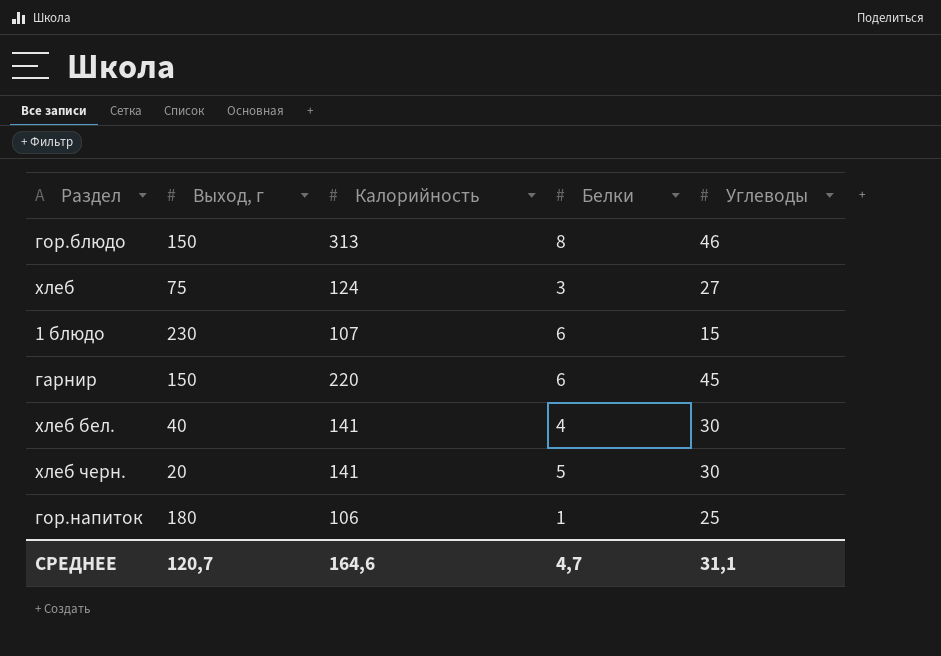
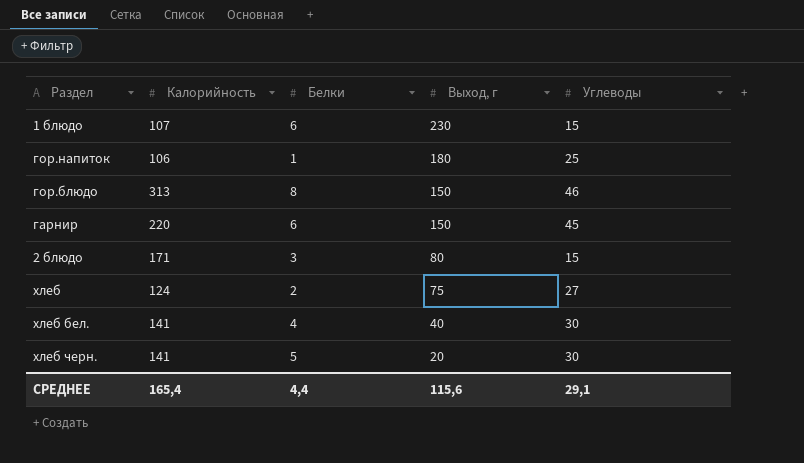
row order: none -> Выход, г descending
column Выход, г | position: 2 -> 4
row 2 блюдо: none -> 171 | 3 | 80 | 15
хлеб | Белки: 3 -> 2
СРЕДНЕЕ | Калорийность: 164,6 -> 165,4
СРЕДНЕЕ | Белки: 4,7 -> 4,4
СРЕДНЕЕ | Выход, г: 120,7 -> 115,6
СРЕДНЕЕ | Углеводы: 31,1 -> 29,1

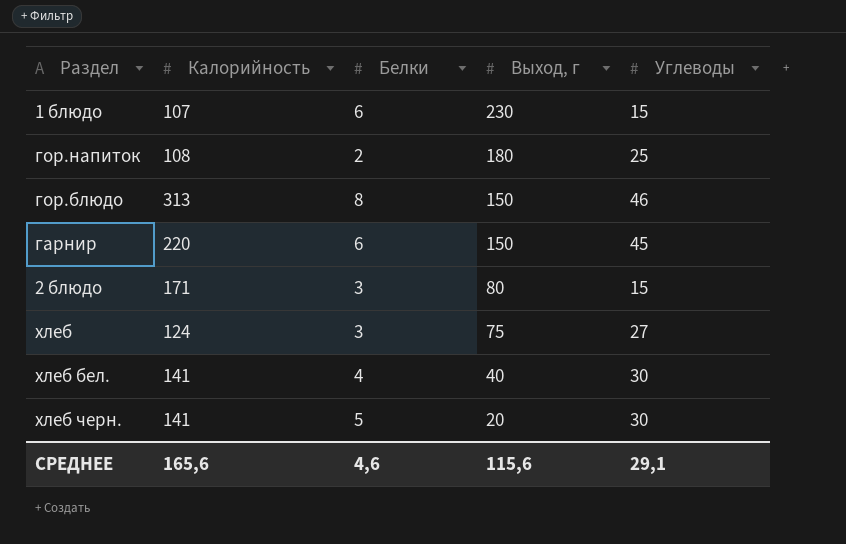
гор.напиток | Калорийность: 106 -> 108
гор.напиток | Белки: 1 -> 2
хлеб | Белки: 2 -> 3
СРЕДНЕЕ | Калорийность: 165,4 -> 165,6
СРЕДНЕЕ | Белки: 4,4 -> 4,6

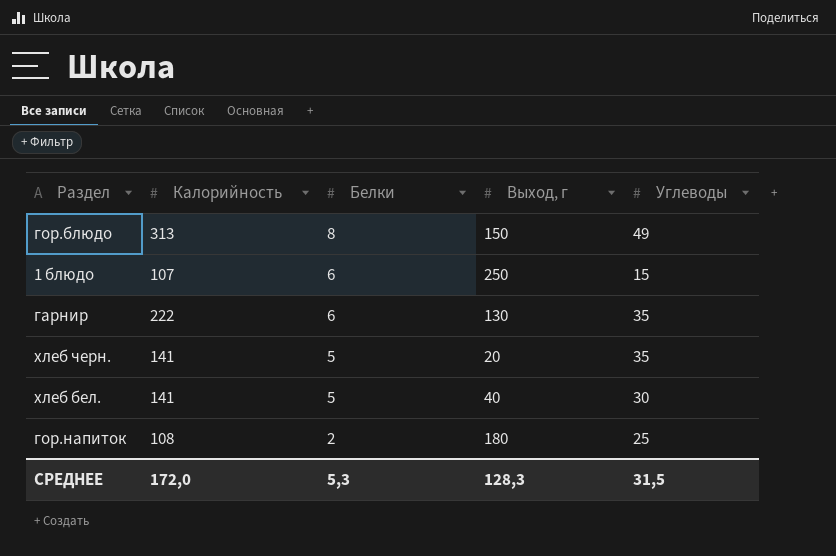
row order: Выход, г descending -> Белки descending
row 2 блюдо: 171 | 3 | 80 | 15 -> none
row хлеб: 124 | 3 | 75 | 27 -> none
гор.блюдо | Углеводы: 46 -> 49
1 блюдо | Выход, г: 230 -> 250
гарнир | Калорийность: 220 -> 222
гарнир | Выход, г: 150 -> 130
гарнир | Углеводы: 45 -> 35
хлеб черн. | Углеводы: 30 -> 35
хлеб бел. | Белки: 4 -> 5
СРЕДНЕЕ | Калорийность: 165,6 -> 172,0
СРЕДНЕЕ | Белки: 4,6 -> 5,3
СРЕДНЕЕ | Выход, г: 115,6 -> 128,3
СРЕДНЕЕ | Углеводы: 29,1 -> 31,5

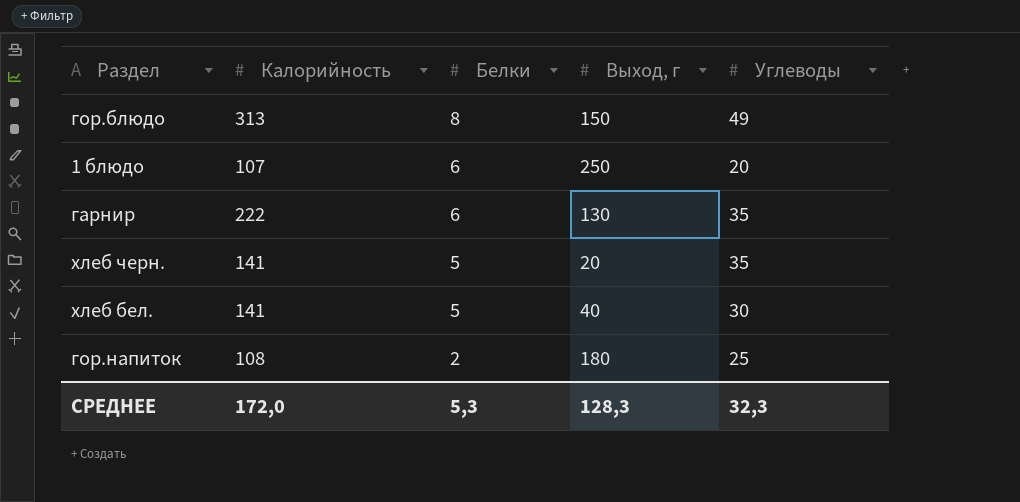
1 блюдо | Углеводы: 15 -> 20
СРЕДНЕЕ | Углеводы: 31,5 -> 32,3

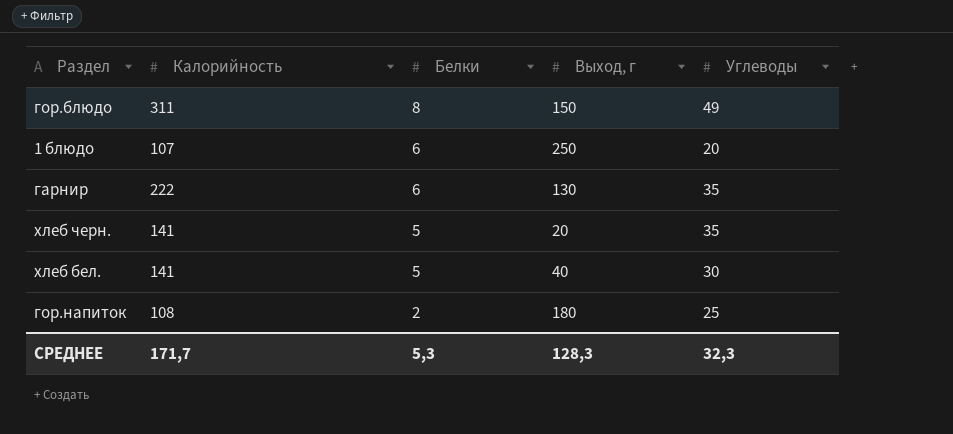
гор.блюдо | Калорийность: 313 -> 311
СРЕДНЕЕ | Калорийность: 172,0 -> 171,7

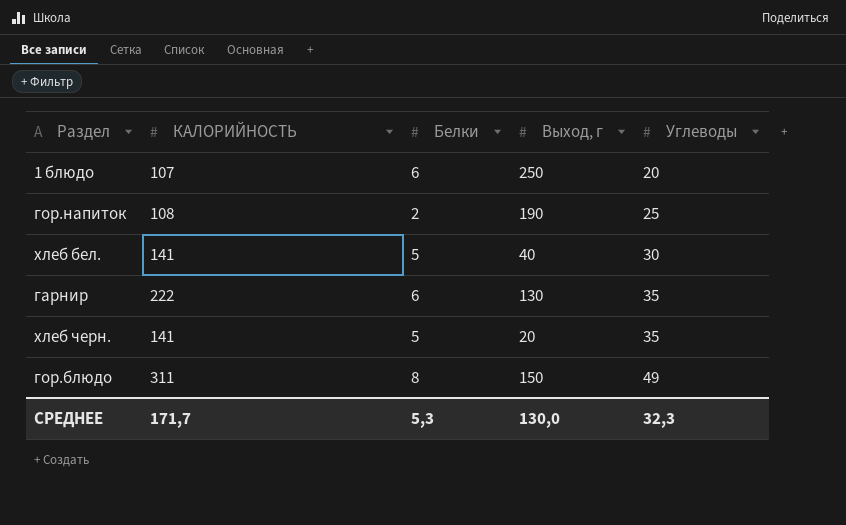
row order: Белки descending -> Углеводы ascending
column name: Калорийность -> КАЛОРИЙНОСТЬ
гор.напиток | Выход, г: 180 -> 190
СРЕДНЕЕ | Выход, г: 128,3 -> 130,0

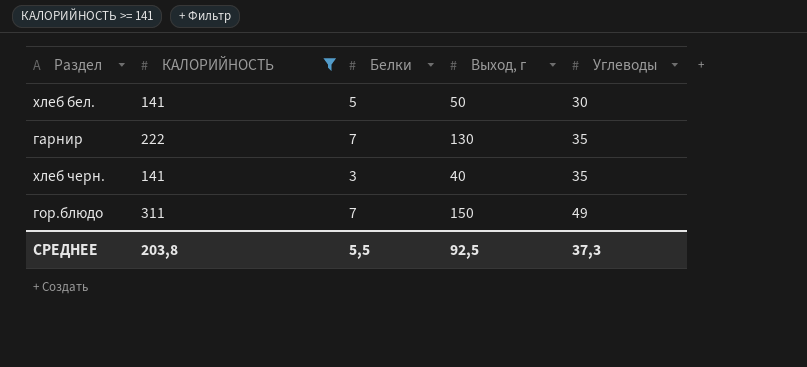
filter: none -> КАЛОРИЙНОСТЬ >= 141
хлеб бел. | Выход, г: 40 -> 50
гарнир | Белки: 6 -> 7
хлеб черн. | Белки: 5 -> 3
хлеб черн. | Выход, г: 20 -> 40
гор.блюдо | Белки: 8 -> 7
СРЕДНЕЕ | КАЛОРИЙНОСТЬ: 171,7 -> 203,8
СРЕДНЕЕ | Белки: 5,3 -> 5,5
СРЕДНЕЕ | Выход, г: 130,0 -> 92,5
СРЕДНЕЕ | Углеводы: 32,3 -> 37,3

